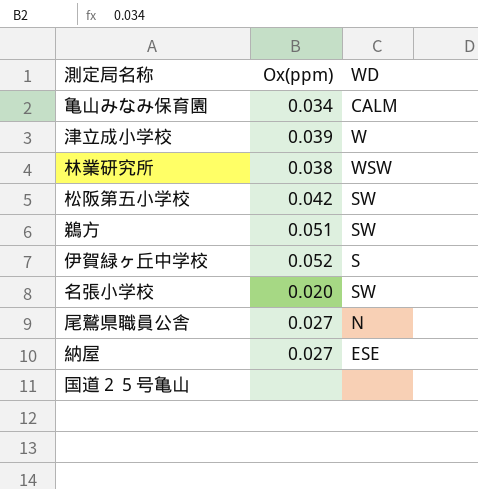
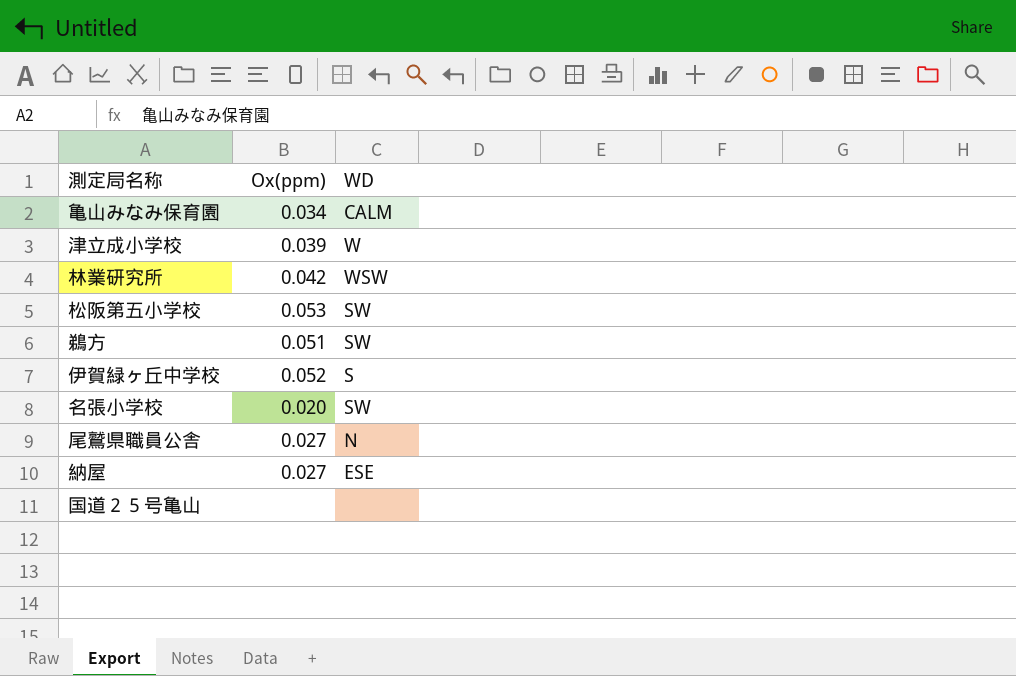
林業研究所 | Ox(ppm): 0.038 -> 0.042
松阪第五小学校 | Ox(ppm): 0.042 -> 0.053

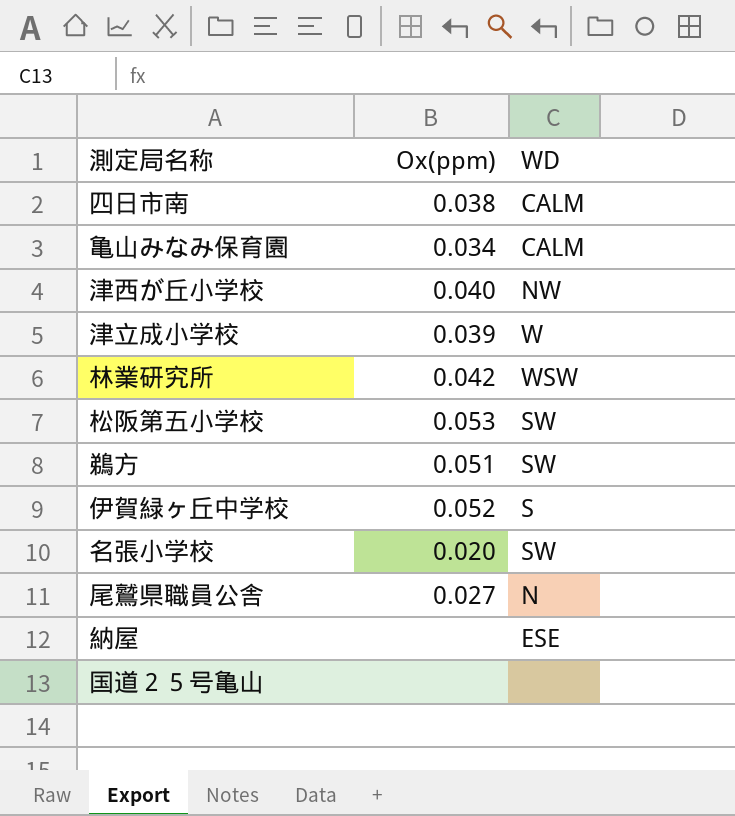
row 四日市南: none -> 0.038 | CALM
row 津西が丘小学校: none -> 0.040 | NW
納屋 | Ox(ppm): 0.027 -> none

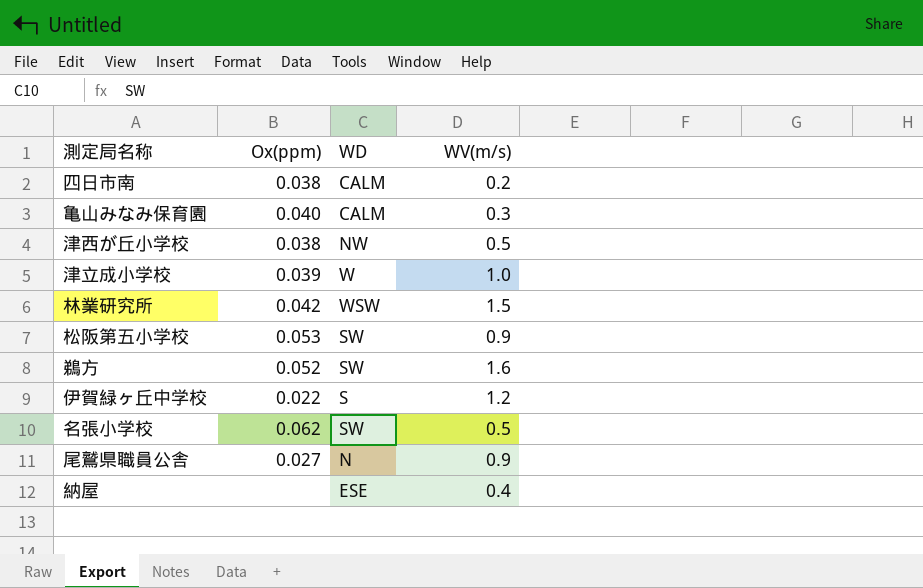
column WV(m/s) | position: none -> 4
row 国道２５号亀山: none | none -> none
亀山みなみ保育園 | Ox(ppm): 0.034 -> 0.040
津西が丘小学校 | Ox(ppm): 0.040 -> 0.038
鵜方 | Ox(ppm): 0.051 -> 0.052
伊賀緑ヶ丘中学校 | Ox(ppm): 0.052 -> 0.022
名張小学校 | Ox(ppm): 0.020 -> 0.062

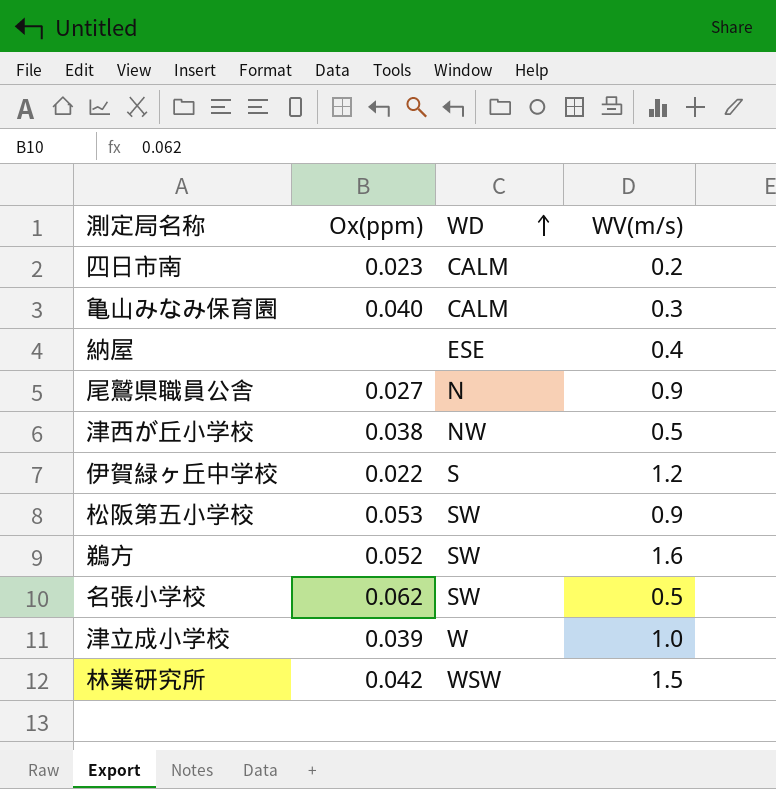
row order: none -> WD ascending
四日市南 | Ox(ppm): 0.038 -> 0.023

